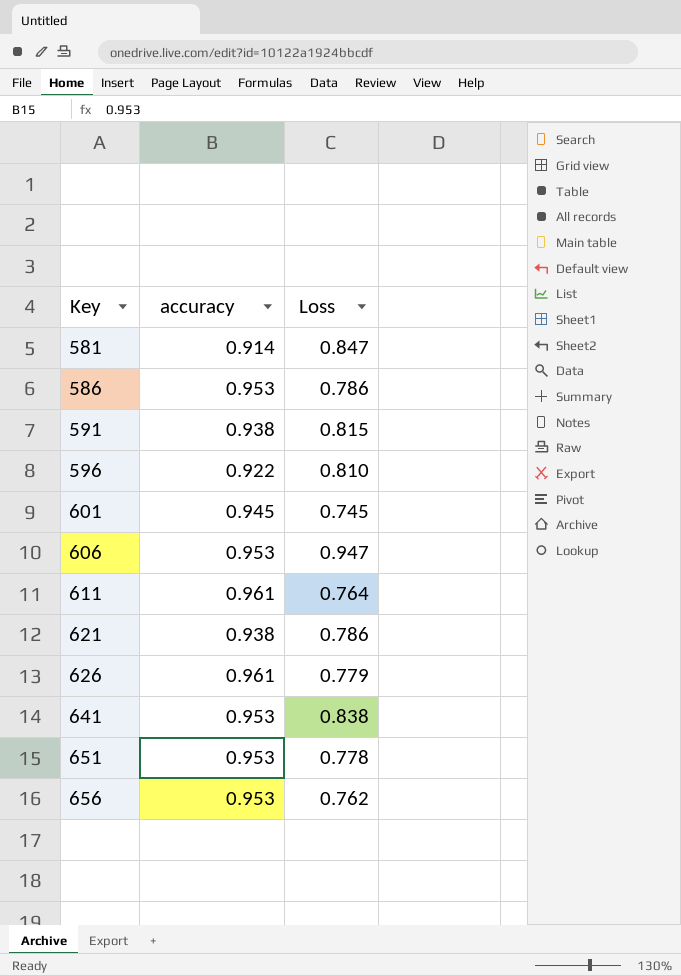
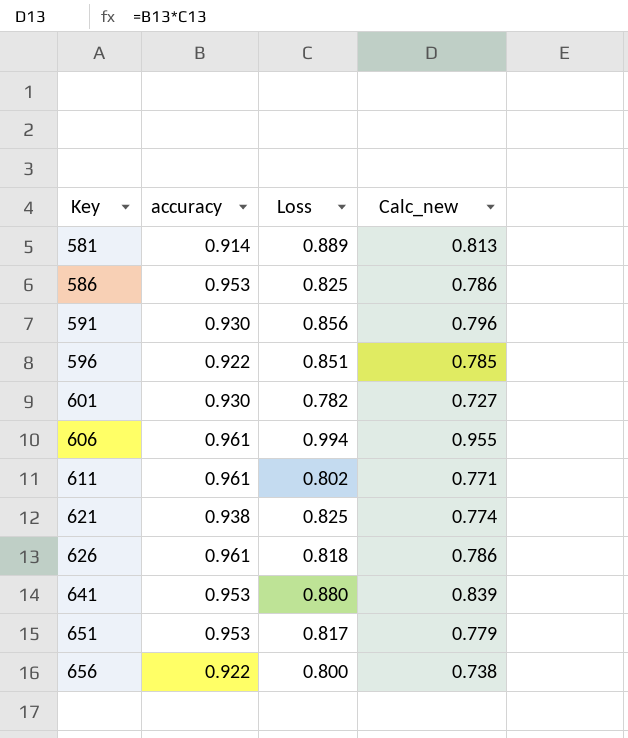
column Calc_new | formula: none -> [accuracy] * [Loss]
581 | Loss: 0.847 -> 0.889
586 | Loss: 0.786 -> 0.825
591 | accuracy: 0.938 -> 0.930
591 | Loss: 0.815 -> 0.856
596 | Loss: 0.810 -> 0.851
601 | accuracy: 0.945 -> 0.930
601 | Loss: 0.745 -> 0.782
606 | accuracy: 0.953 -> 0.961
606 | Loss: 0.947 -> 0.994
611 | Loss: 0.764 -> 0.802
621 | Loss: 0.786 -> 0.825
626 | Loss: 0.779 -> 0.818
641 | Loss: 0.838 -> 0.880
651 | Loss: 0.778 -> 0.817
656 | accuracy: 0.953 -> 0.922
656 | Loss: 0.762 -> 0.800

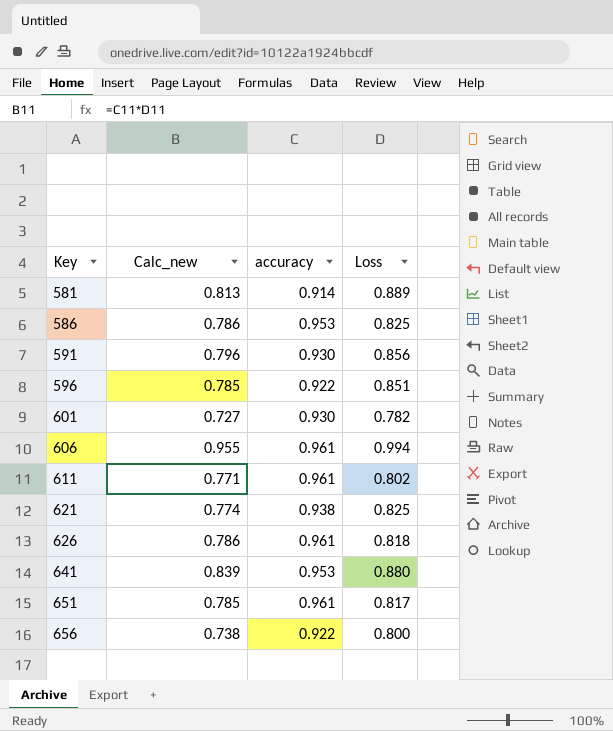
column Calc_new | position: 4 -> 2
651 | Calc_new: 0.779 -> 0.785
651 | accuracy: 0.953 -> 0.961

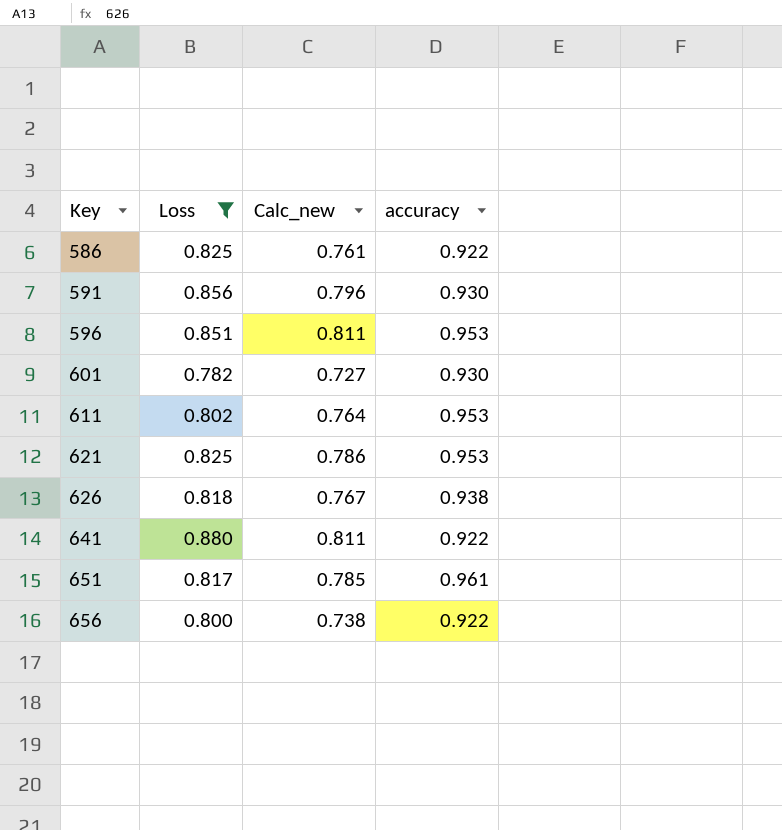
filter: none -> Loss <= 0.880
column Loss | position: 4 -> 2
586 | Calc_new: 0.786 -> 0.761
586 | accuracy: 0.953 -> 0.922
596 | Calc_new: 0.785 -> 0.811
596 | accuracy: 0.922 -> 0.953
611 | Calc_new: 0.771 -> 0.764
611 | accuracy: 0.961 -> 0.953
621 | Calc_new: 0.774 -> 0.786
621 | accuracy: 0.938 -> 0.953
626 | Calc_new: 0.786 -> 0.767
626 | accuracy: 0.961 -> 0.938
641 | Calc_new: 0.839 -> 0.811
641 | accuracy: 0.953 -> 0.922

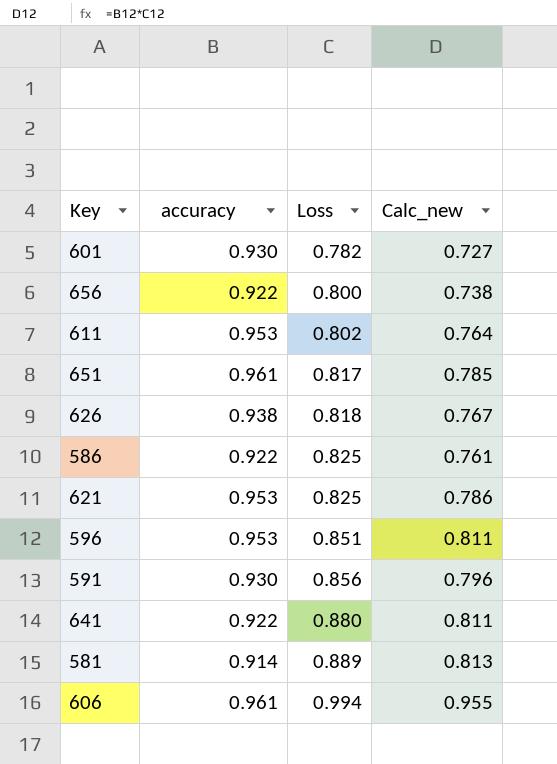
filter: Loss <= 0.880 -> none
row order: Key ascending -> Loss ascending
column accuracy | position: 4 -> 2

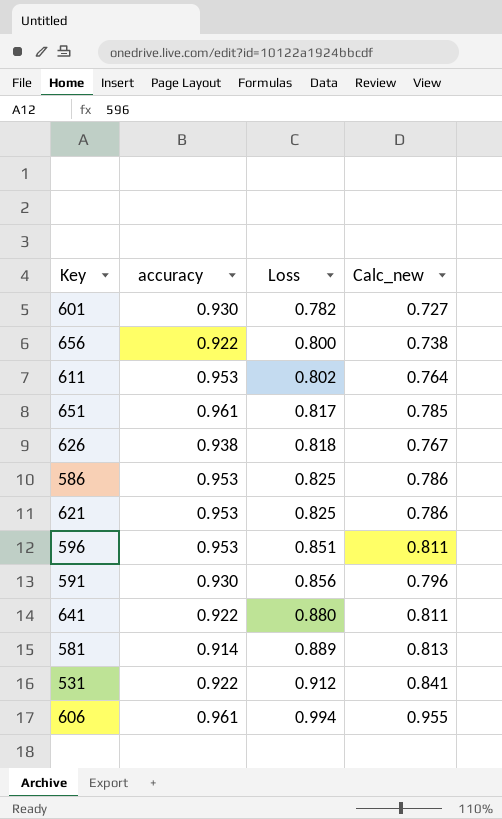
586 | accuracy: 0.922 -> 0.953
586 | Calc_new: 0.761 -> 0.786
row 531: none -> 0.922 | 0.912 | 0.841

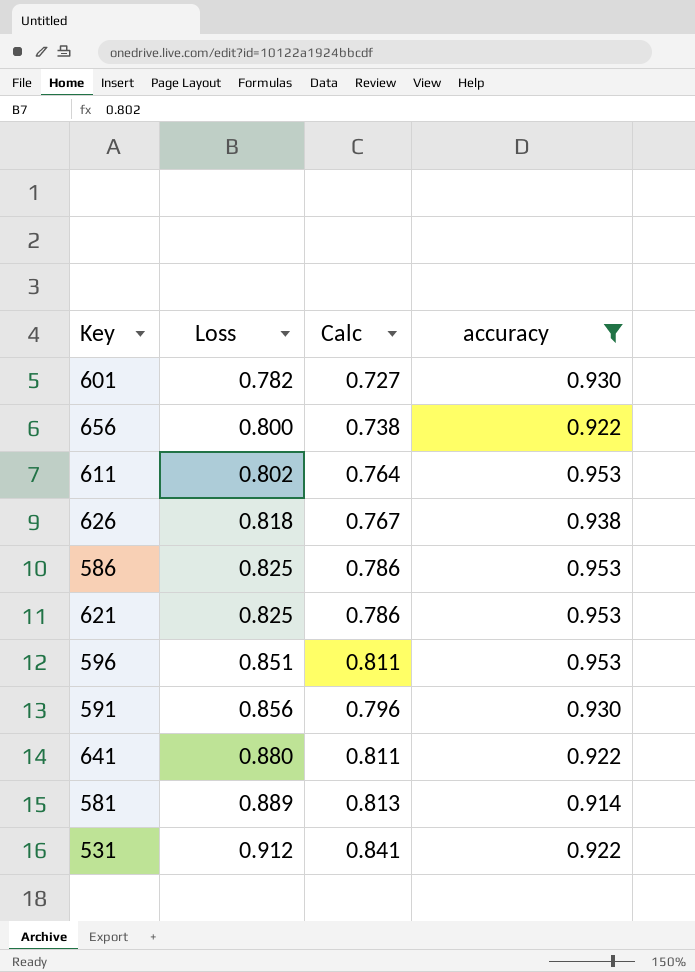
filter: none -> accuracy != 0.961
column name: Calc_new -> Calc
column accuracy | position: 2 -> 4

